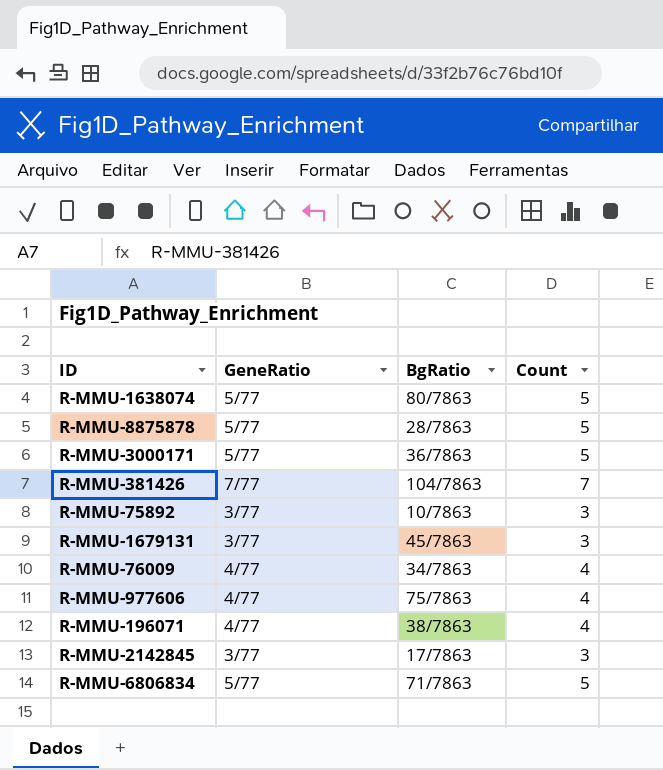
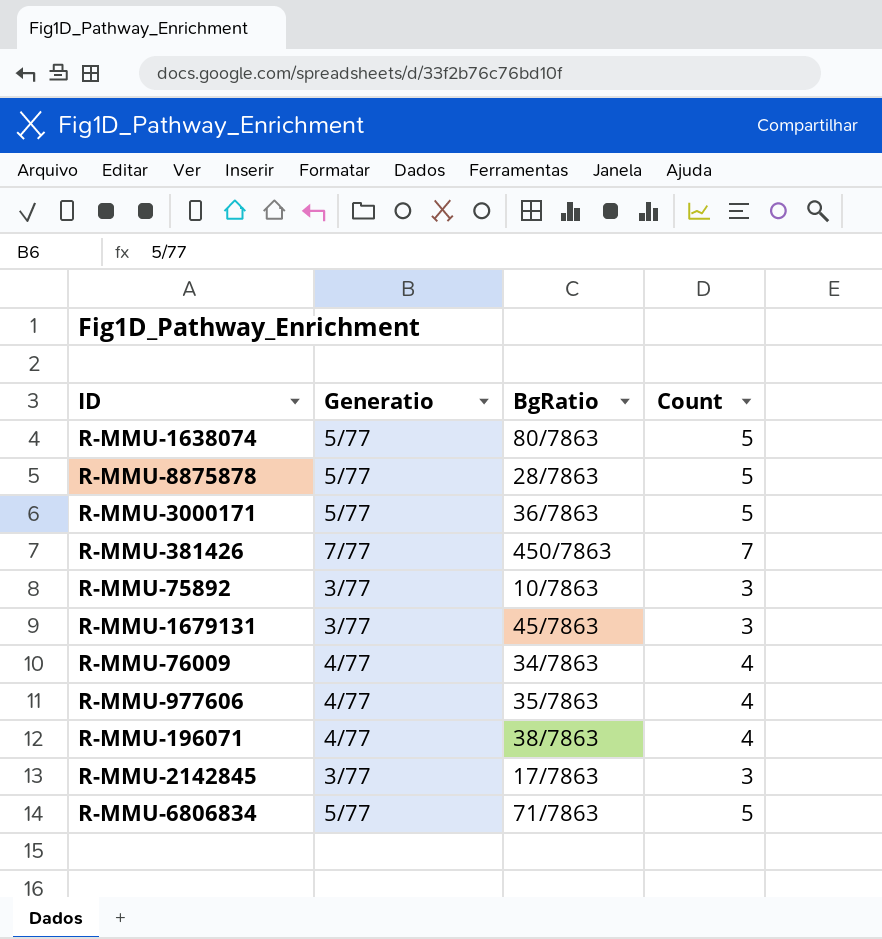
column name: GeneRatio -> Generatio
R-MMU-381426 | BgRatio: 104/7863 -> 450/7863
R-MMU-977606 | BgRatio: 75/7863 -> 35/7863

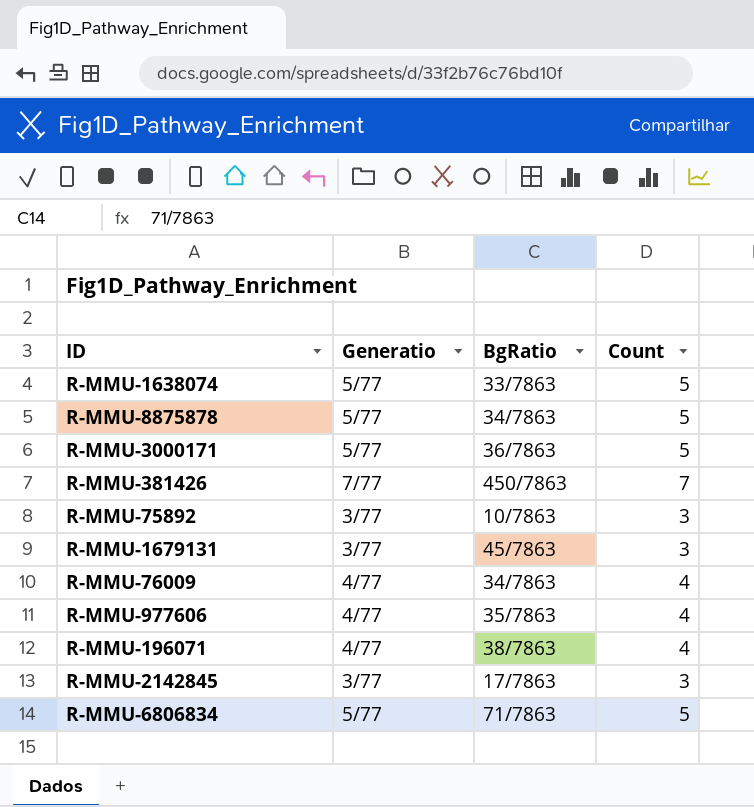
R-MMU-1638074 | BgRatio: 80/7863 -> 33/7863
R-MMU-8875878 | BgRatio: 28/7863 -> 34/7863

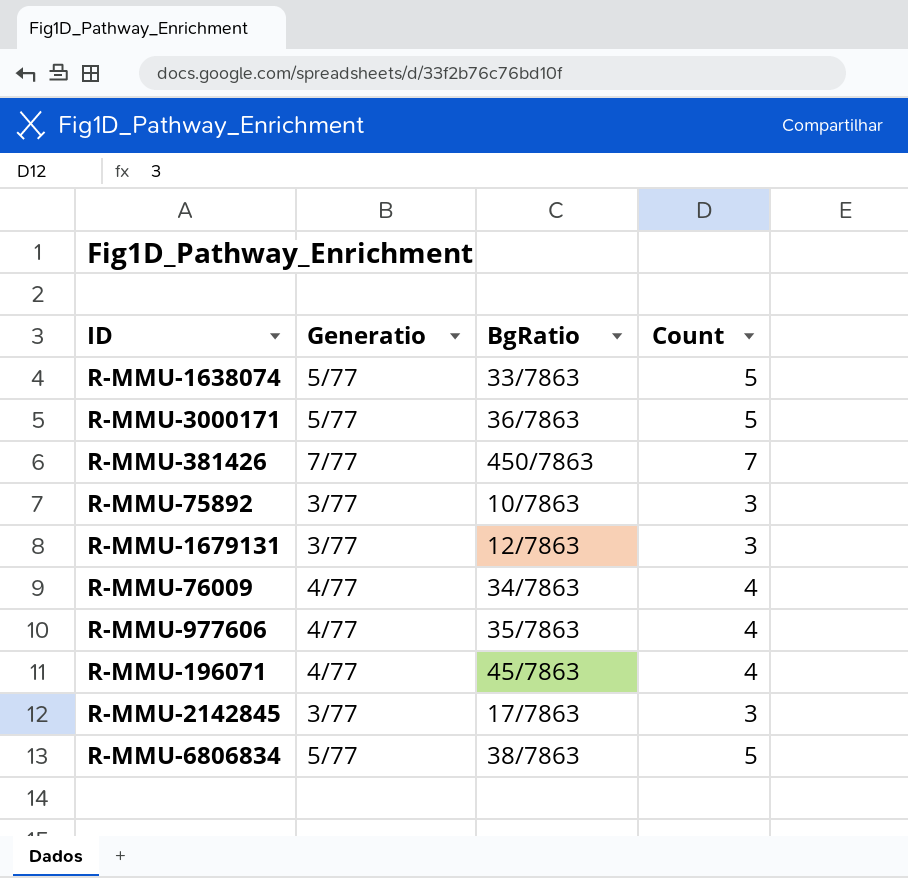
row R-MMU-8875878: 5/77 | 34/7863 | 5 -> none
R-MMU-1679131 | BgRatio: 45/7863 -> 12/7863
R-MMU-196071 | BgRatio: 38/7863 -> 45/7863
R-MMU-6806834 | BgRatio: 71/7863 -> 38/7863

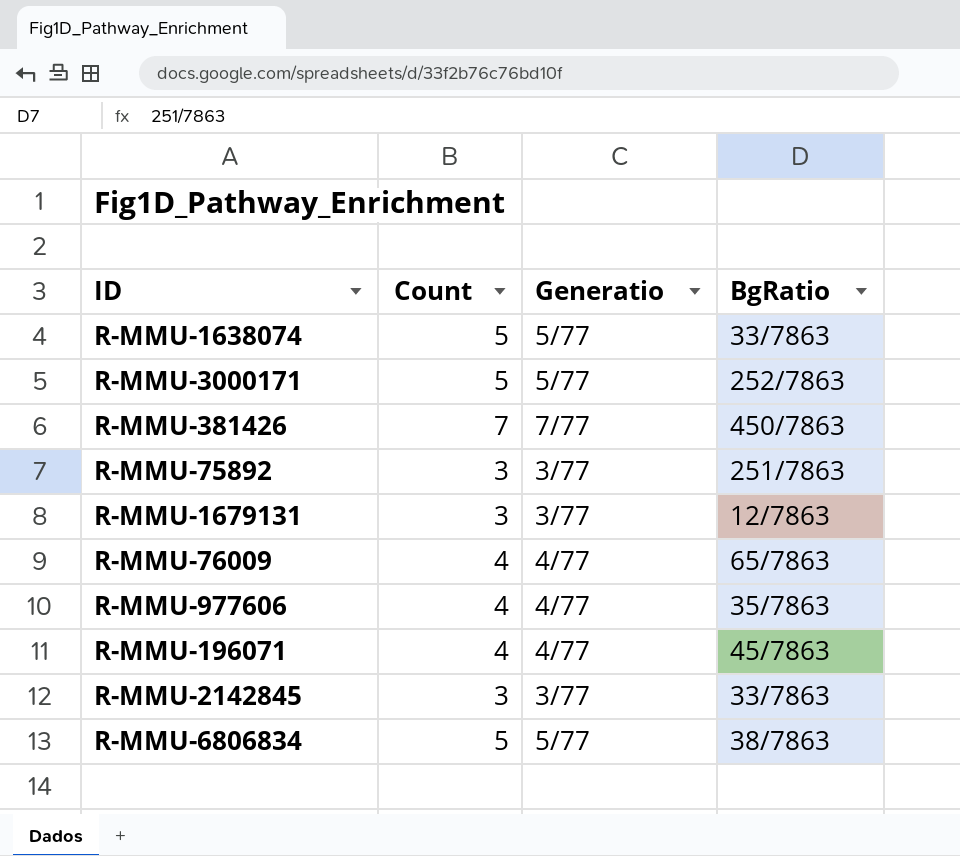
column Count | position: 4 -> 2
R-MMU-3000171 | BgRatio: 36/7863 -> 252/7863
R-MMU-75892 | BgRatio: 10/7863 -> 251/7863
R-MMU-76009 | BgRatio: 34/7863 -> 65/7863
R-MMU-2142845 | BgRatio: 17/7863 -> 33/7863

